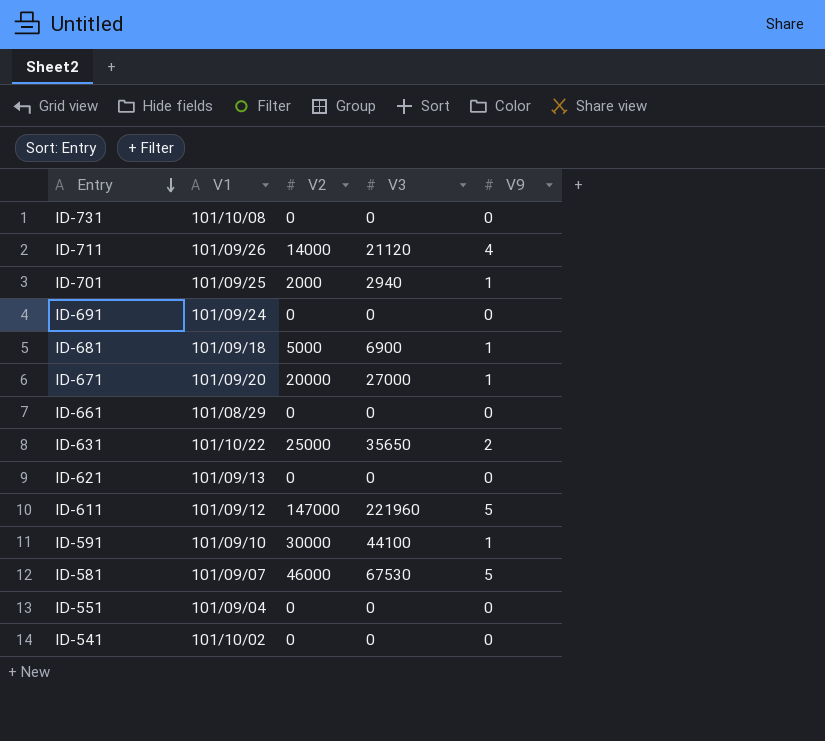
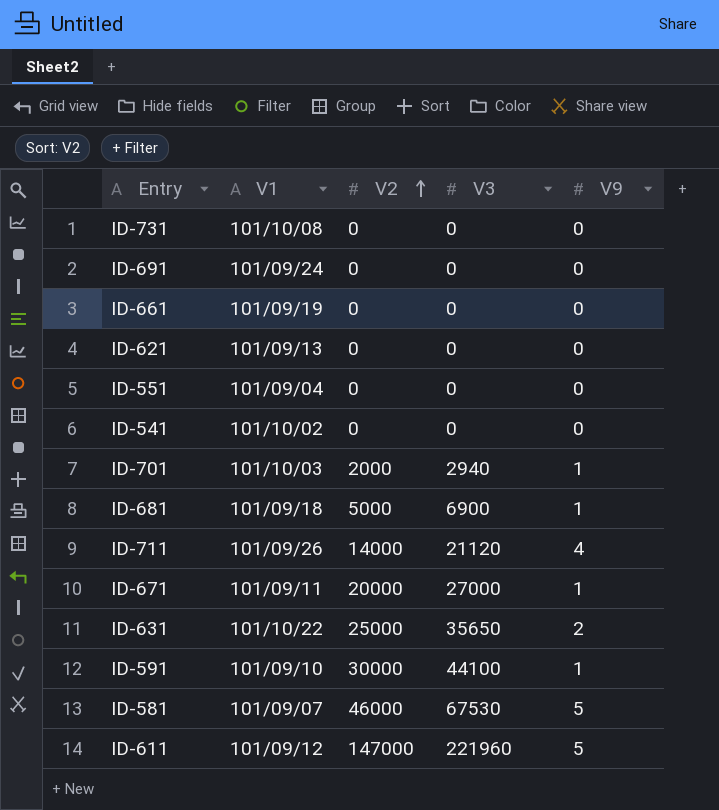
row order: Entry descending -> V2 ascending
ID-661 | V1: 101/08/29 -> 101/09/19
ID-701 | V1: 101/09/25 -> 101/10/03
ID-671 | V1: 101/09/20 -> 101/09/11

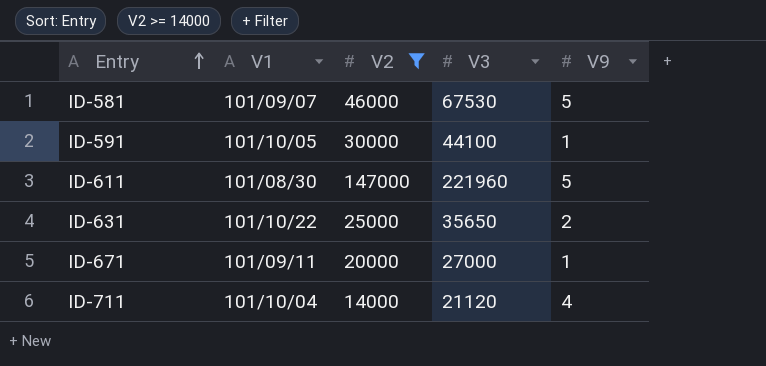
filter: none -> V2 >= 14000
row order: V2 ascending -> Entry ascending
ID-591 | V1: 101/09/10 -> 101/10/05
ID-611 | V1: 101/09/12 -> 101/08/30
ID-711 | V1: 101/09/26 -> 101/10/04

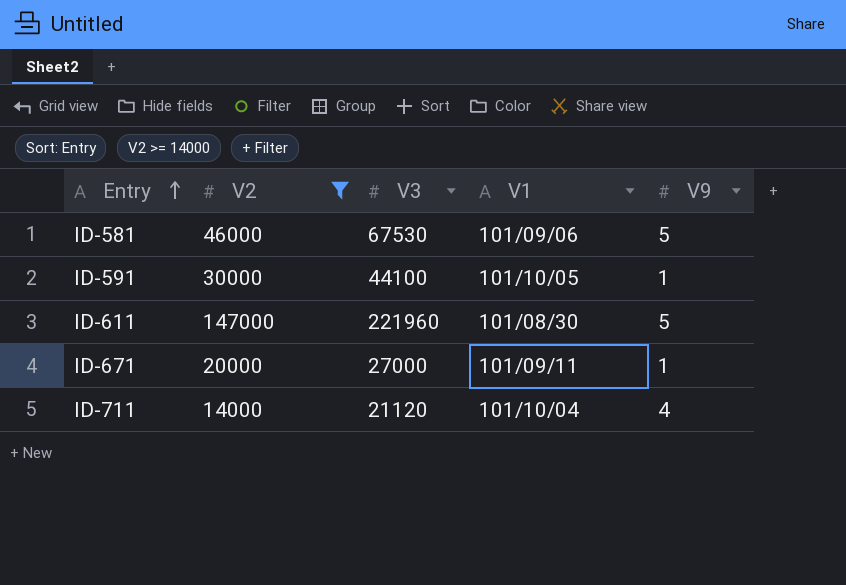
column V1 | position: 2 -> 4
row ID-631: 101/10/22 | 25000 | 35650 | 2 -> none
ID-581 | V1: 101/09/07 -> 101/09/06

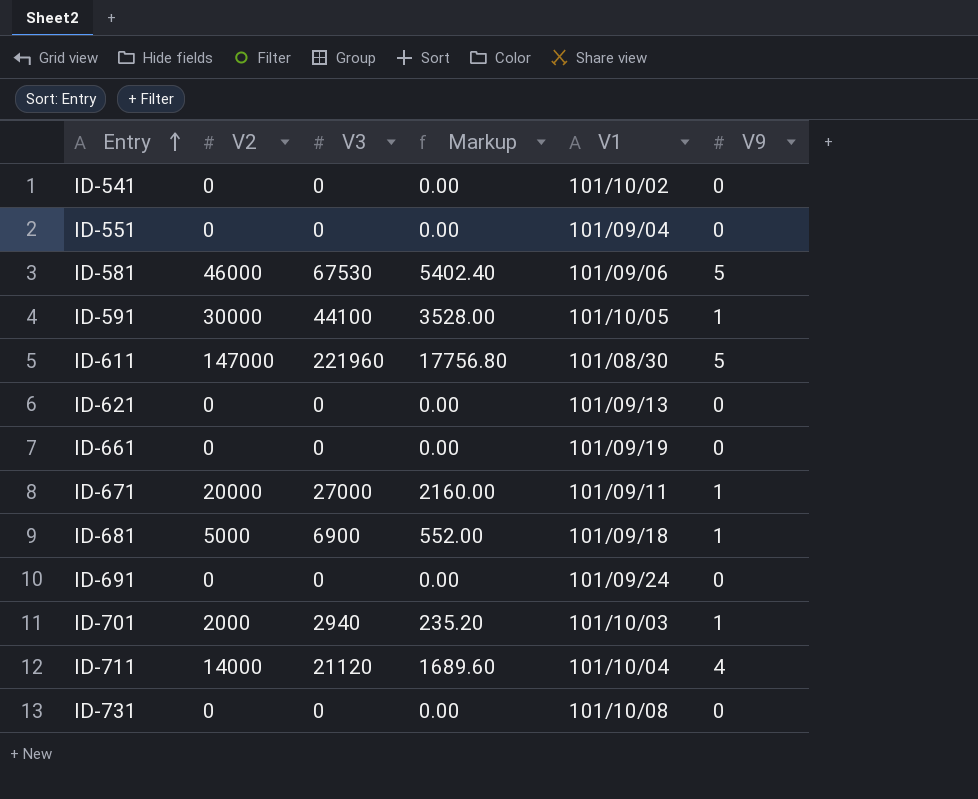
filter: V2 >= 14000 -> none
column Markup | formula: none -> [V3] * 0.08

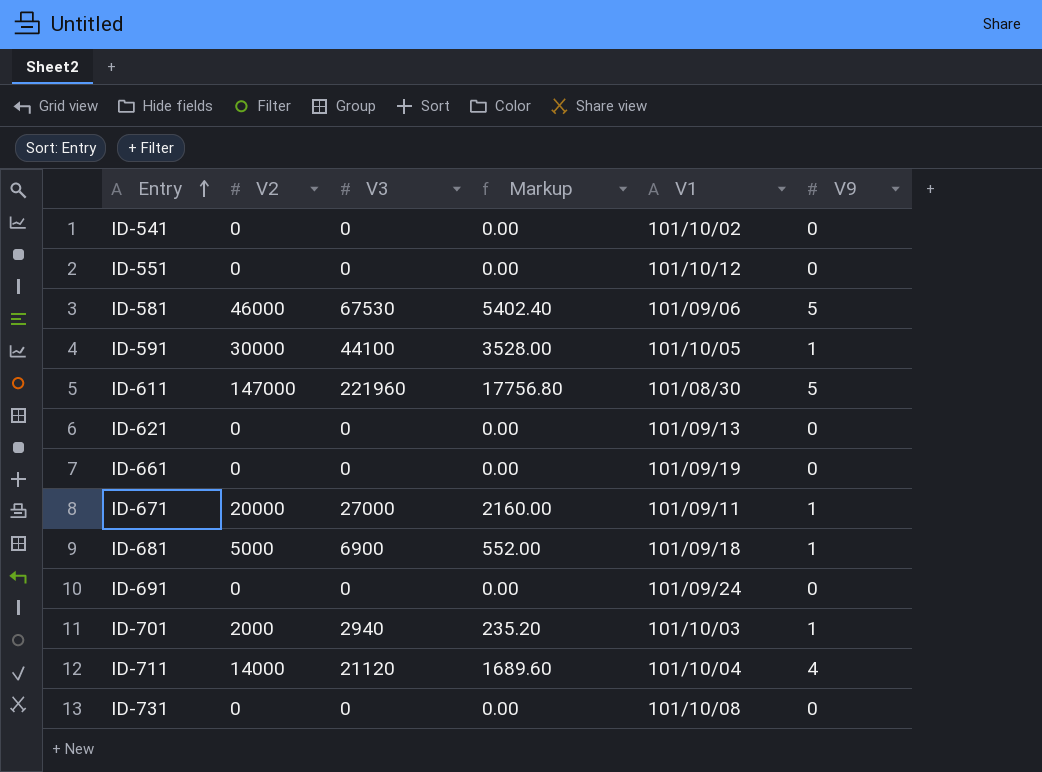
ID-551 | V1: 101/09/04 -> 101/10/12

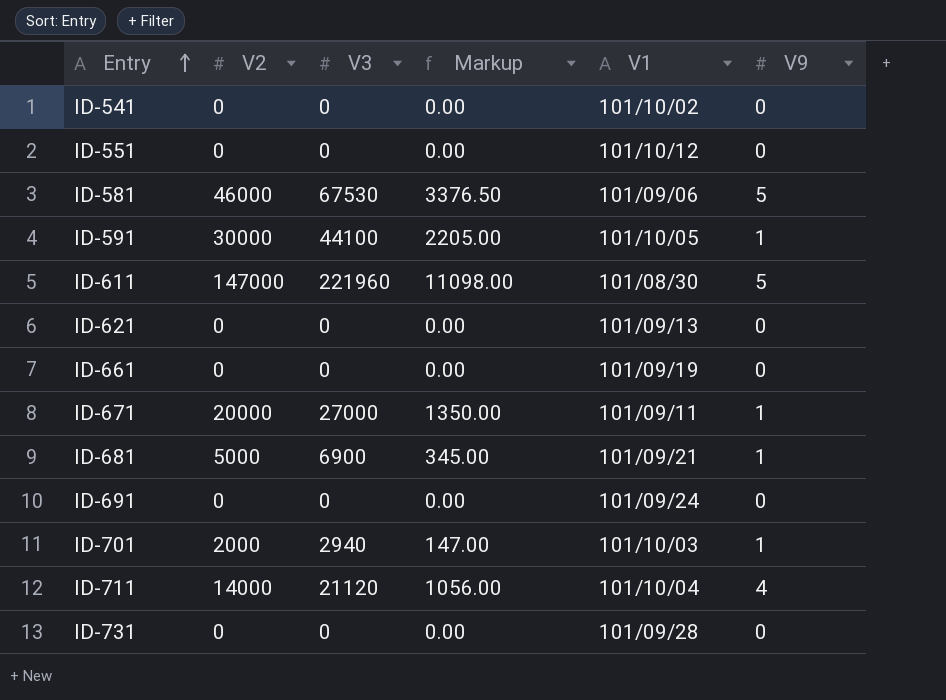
column Markup | formula: [V3] * 0.08 -> [V3] * 0.05
ID-681 | V1: 101/09/18 -> 101/09/21
ID-731 | V1: 101/10/08 -> 101/09/28

